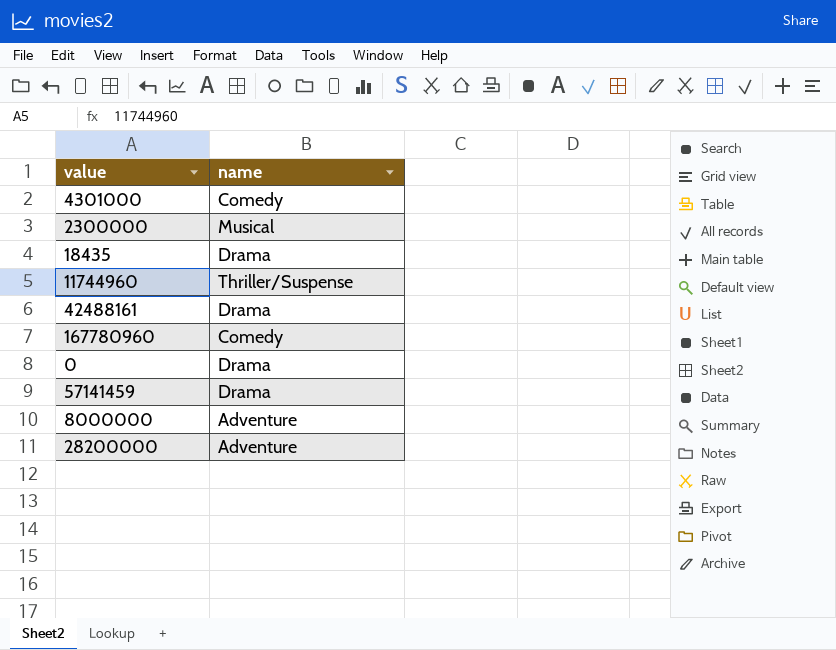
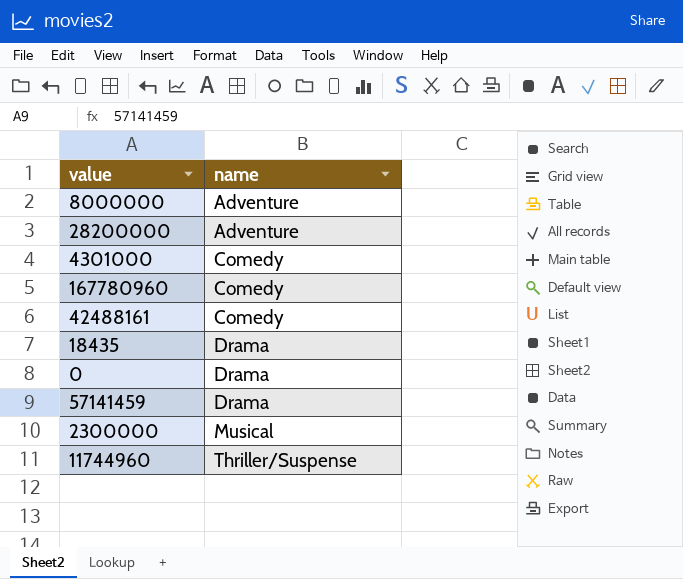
row order: none -> name ascending
42488161 | name: Drama -> Comedy

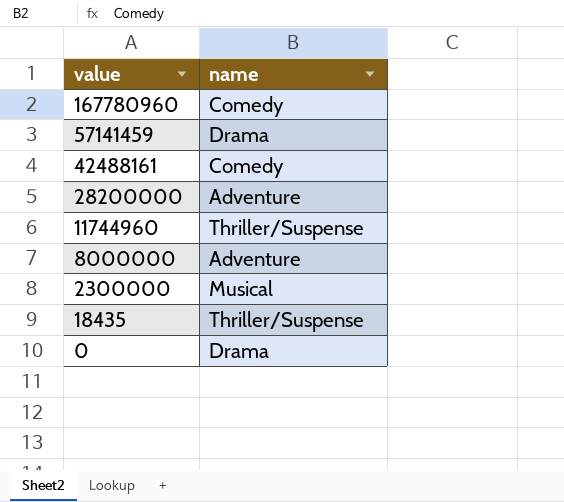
row order: name ascending -> value descending
row 4301000: Comedy -> none
18435 | name: Drama -> Thriller/Suspense

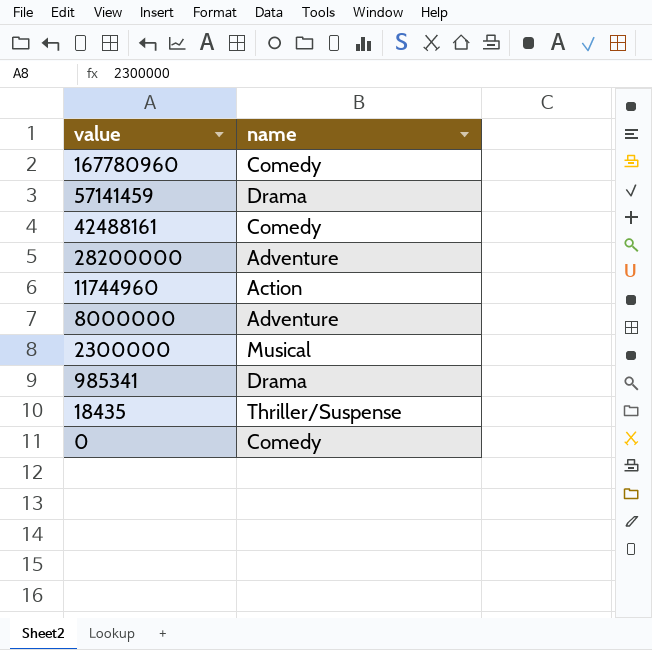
11744960 | name: Thriller/Suspense -> Action
row 985341: none -> Drama
0 | name: Drama -> Comedy

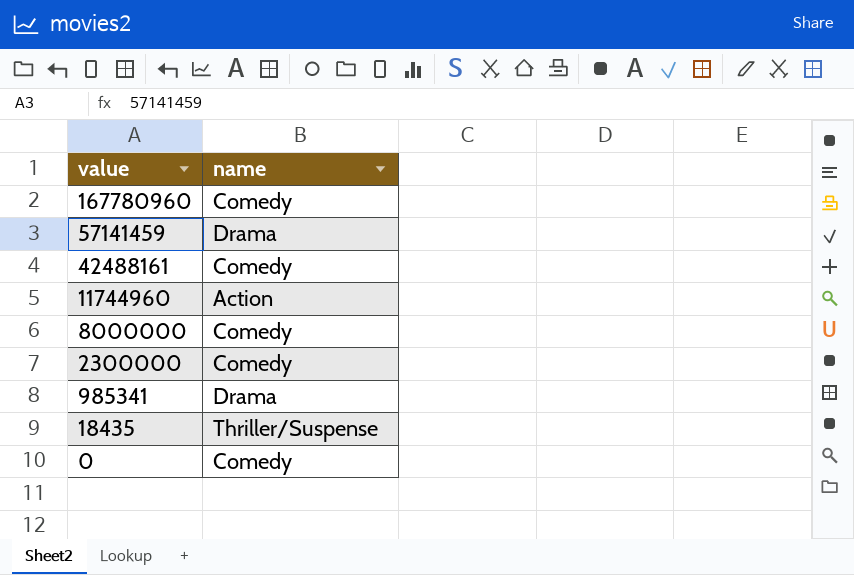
row 28200000: Adventure -> none
8000000 | name: Adventure -> Comedy
2300000 | name: Musical -> Comedy

